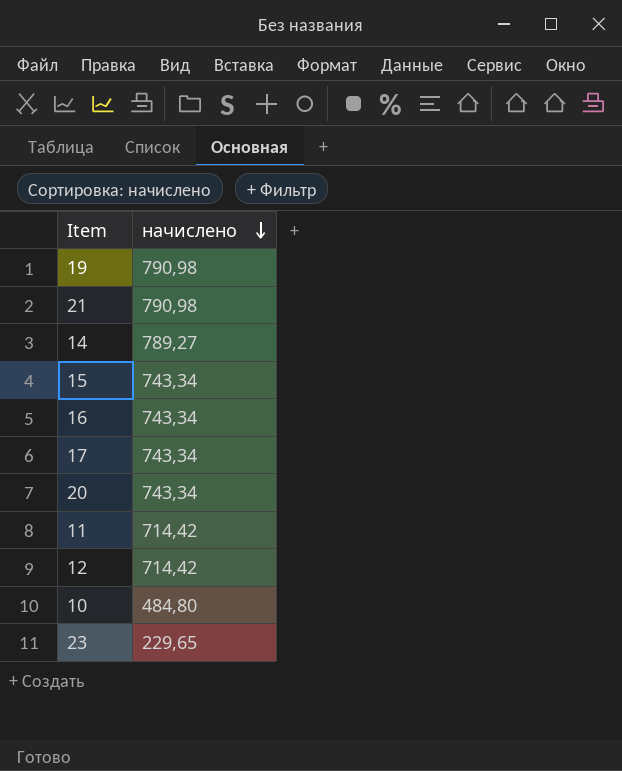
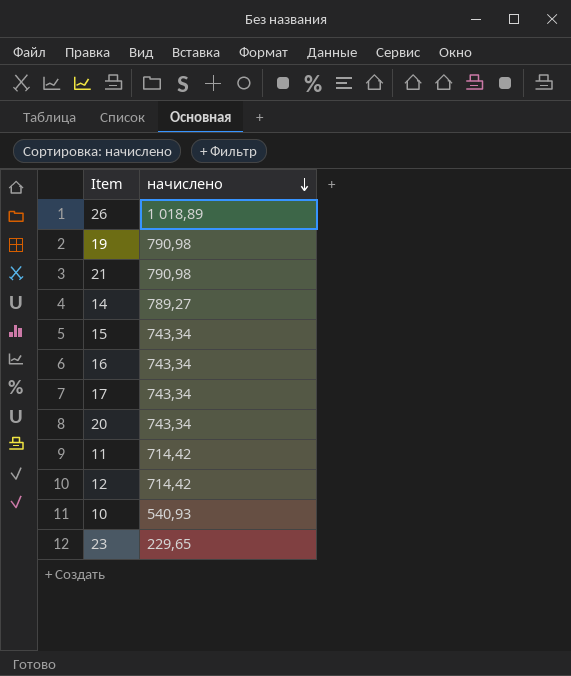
row 26: none -> 1 018,89
10 | начислено: 484,80 -> 540,93

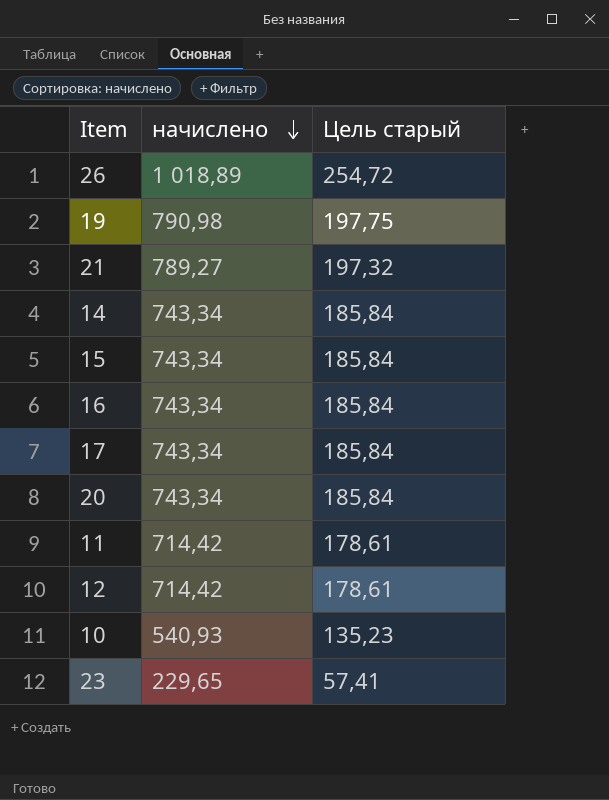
column Цель старый | formula: none -> [начислено] * 0,25
21 | начислено: 790,98 -> 789,27
14 | начислено: 789,27 -> 743,34

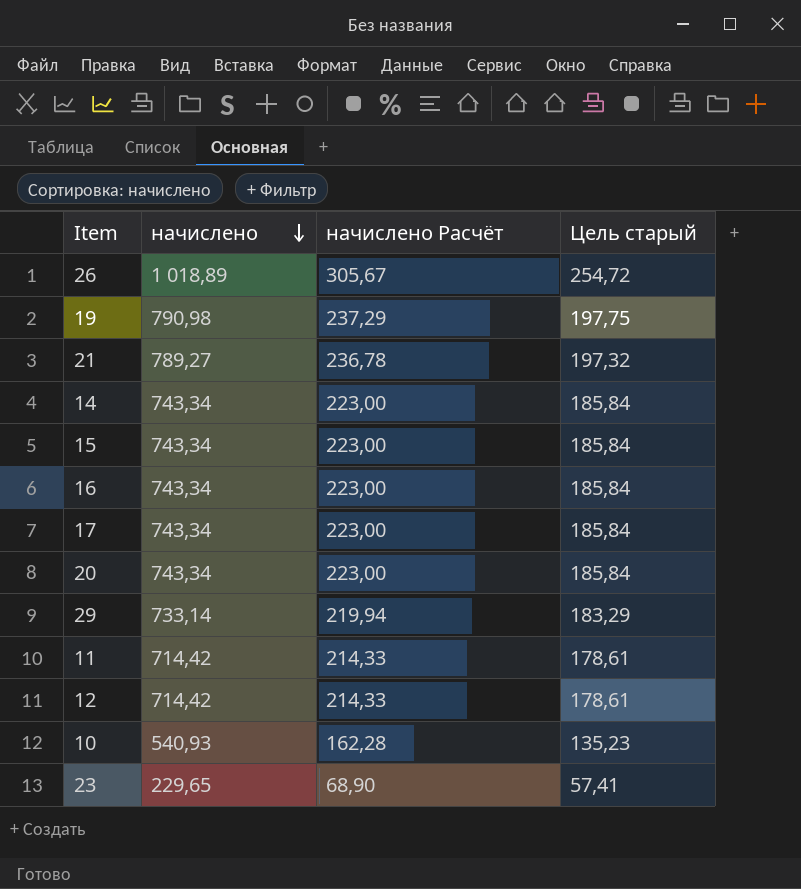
column начислено Расчёт | formula: none -> [начислено] * 0,3
row 29: none -> 733,14 | 219,94 | 183,29

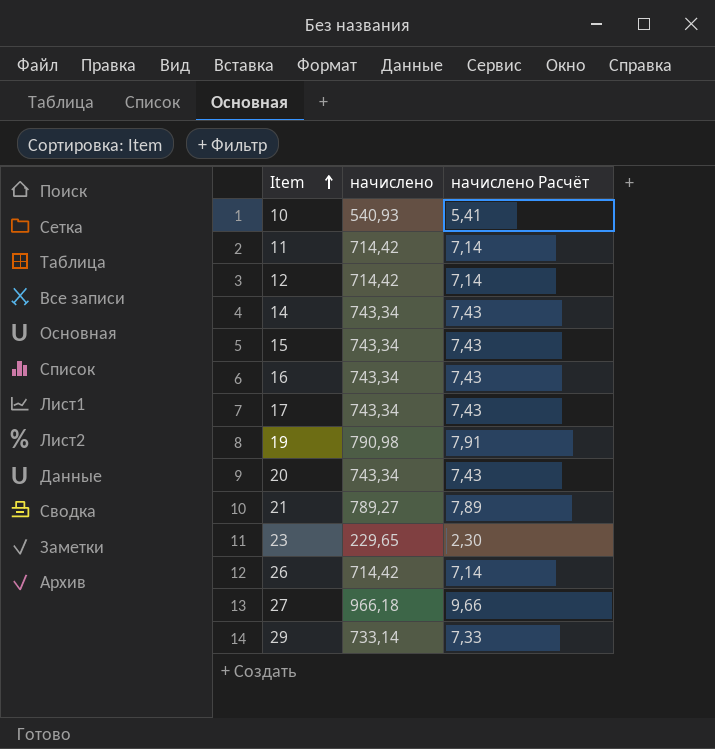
row order: начислено descending -> Item ascending
column Цель старый | formula: [начислено] * 0,25 -> none
column начислено Расчёт | formula: [начислено] * 0,3 -> [начислено] * 0,01
26 | начислено: 1 018,89 -> 714,42
row 27: none -> 966,18 | 9,66

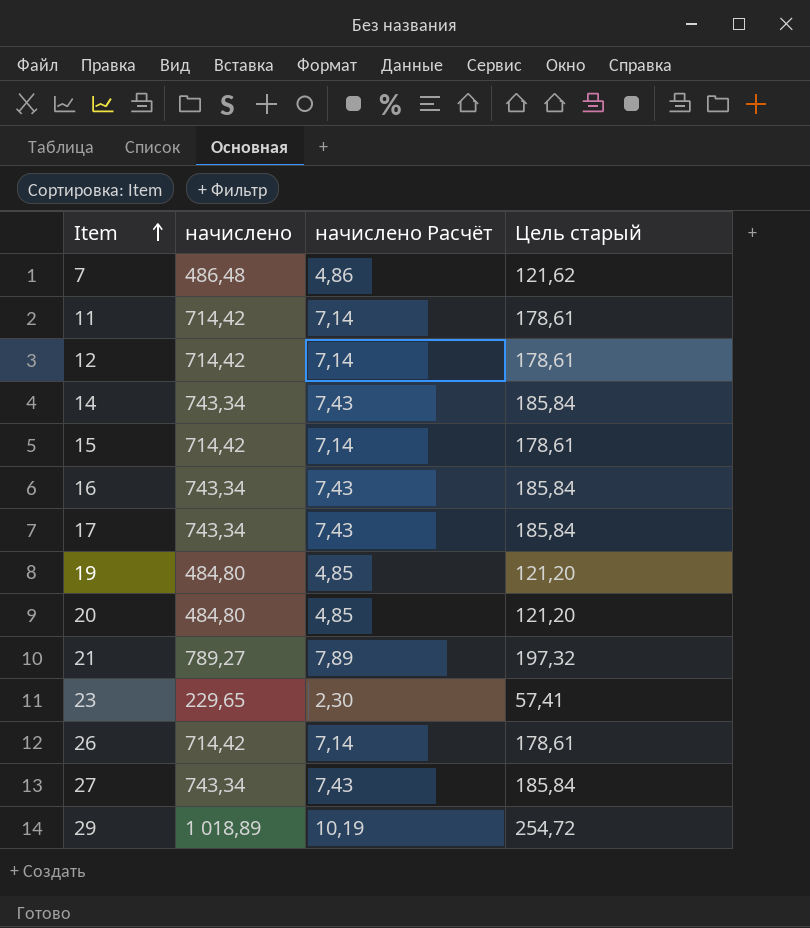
column Цель старый | formula: none -> [начислено] * 0,25
row 10: 540,93 | 5,41 -> none
row 7: none -> 486,48 | 4,86 | 121,62
15 | начислено: 743,34 -> 714,42
15 | начислено Расчёт: 7,43 -> 7,14
19 | начислено: 790,98 -> 484,80
19 | начислено Расчёт: 7,91 -> 4,85
20 | начислено: 743,34 -> 484,80
20 | начислено Расчёт: 7,43 -> 4,85
27 | начислено: 966,18 -> 743,34
27 | начислено Расчёт: 9,66 -> 7,43
29 | начислено: 733,14 -> 1 018,89
29 | начислено Расчёт: 7,33 -> 10,19

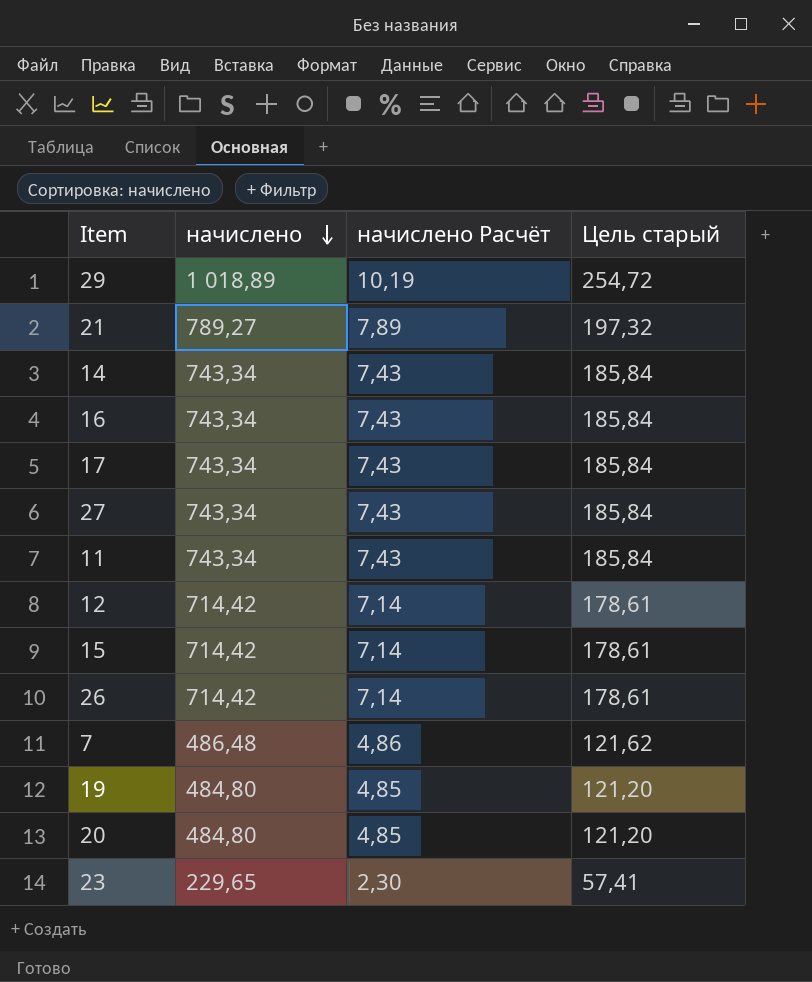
row order: Item ascending -> начислено descending
11 | начислено: 714,42 -> 743,34
11 | начислено Расчёт: 7,14 -> 7,43
11 | Цель старый: 178,61 -> 185,84

